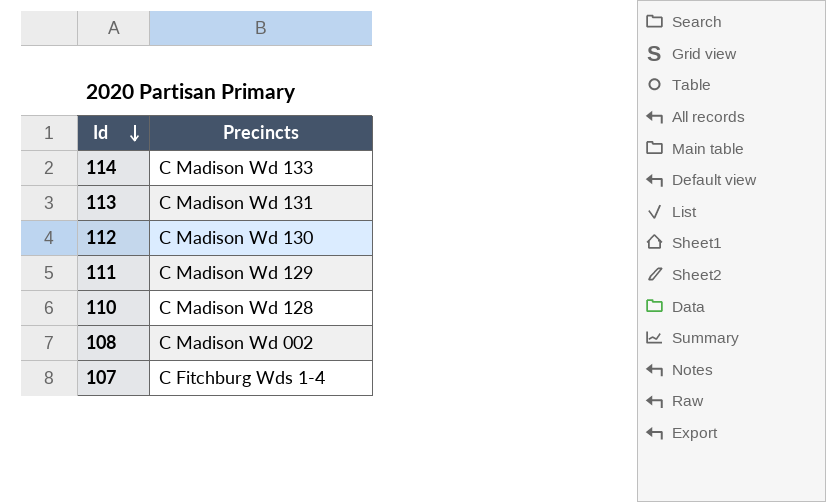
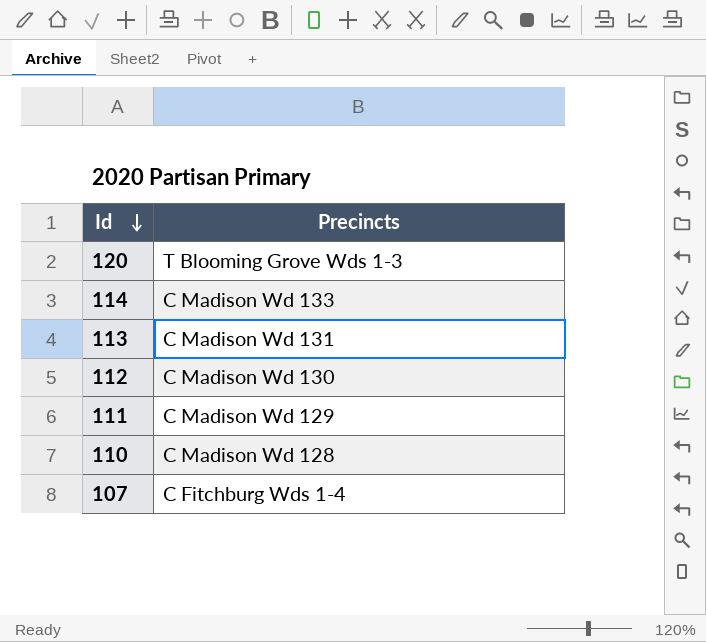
row 108: C Madison Wd 002 -> none
row 120: none -> T Blooming Grove Wds 1-3

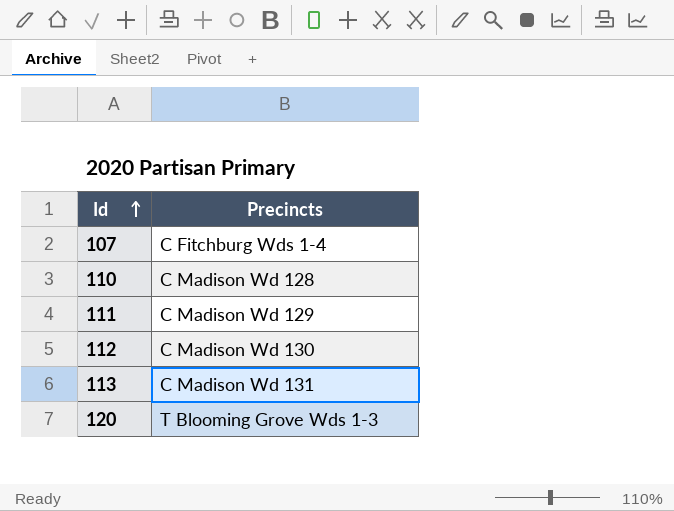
row order: Id descending -> Id ascending
row 114: C Madison Wd 133 -> none

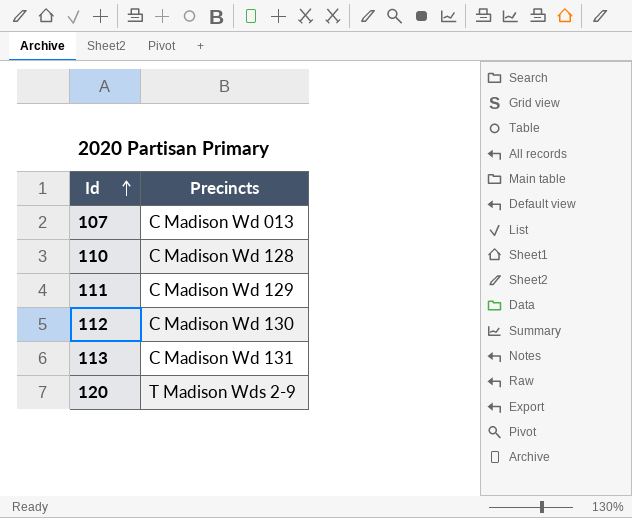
107 | Precincts: C Fitchburg Wds 1-4 -> C Madison Wd 013
120 | Precincts: T Blooming Grove Wds 1-3 -> T Madison Wds 2-9

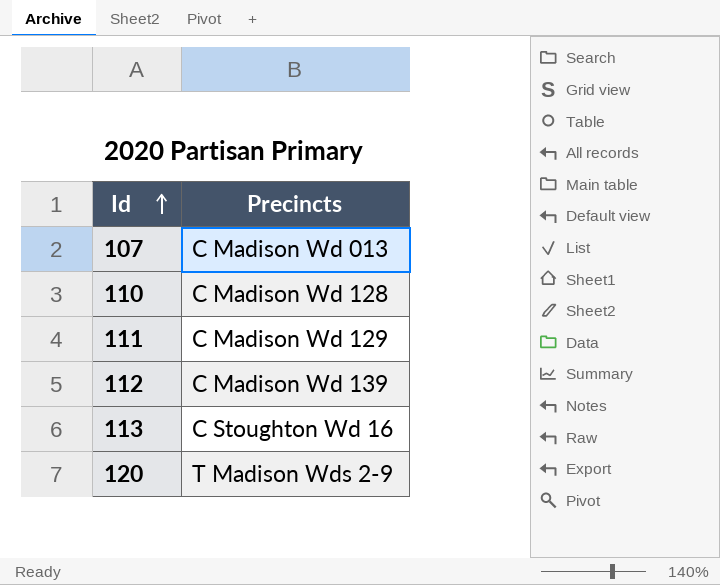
112 | Precincts: C Madison Wd 130 -> C Madison Wd 139
113 | Precincts: C Madison Wd 131 -> C Stoughton Wd 16

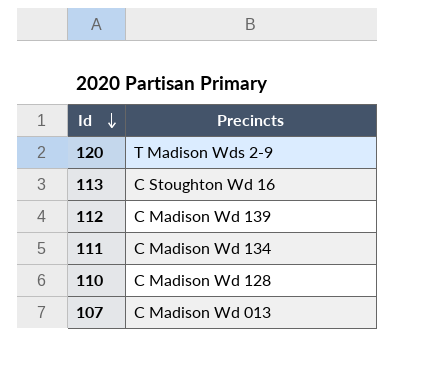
row order: Id ascending -> Id descending
111 | Precincts: C Madison Wd 129 -> C Madison Wd 134

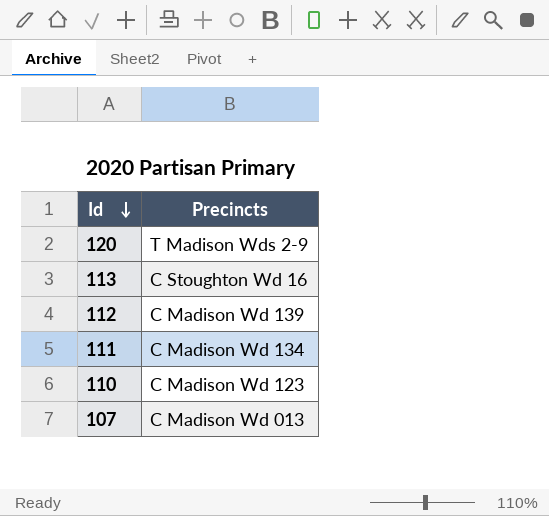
110 | Precincts: C Madison Wd 128 -> C Madison Wd 123

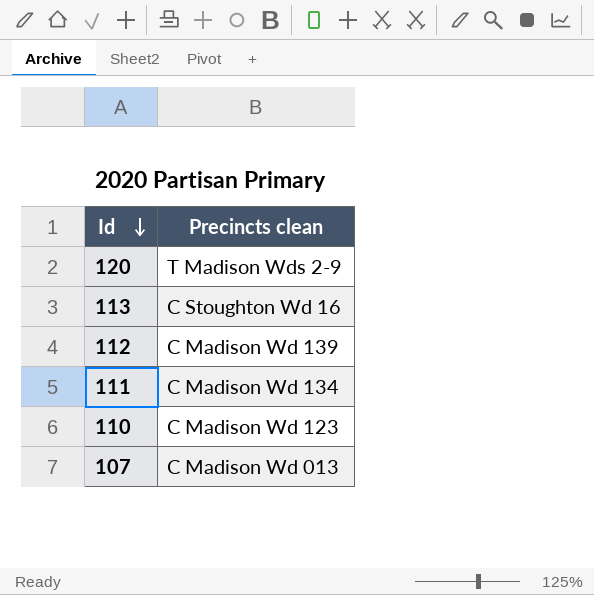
column name: Precincts -> Precincts clean

